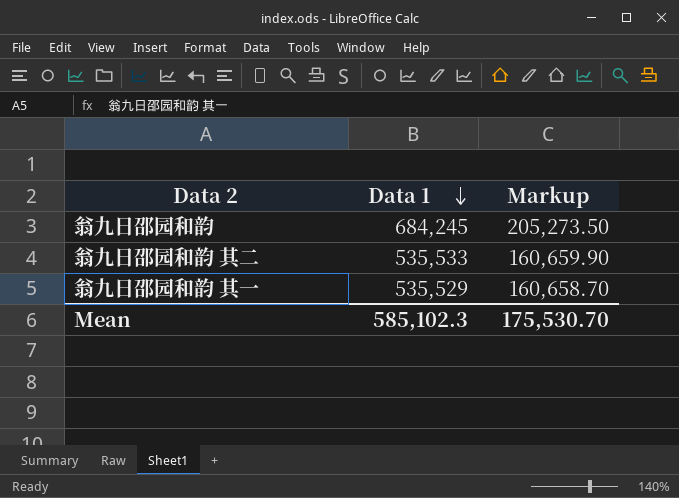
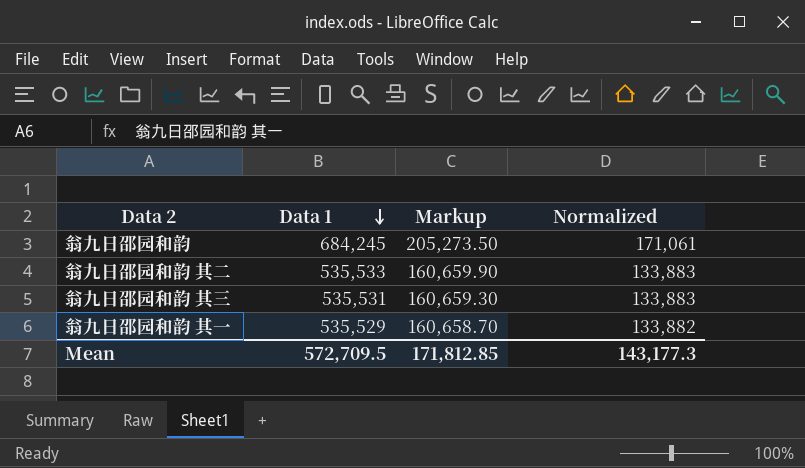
column Normalized | formula: none -> [Data 1] * 0.25
row 翁九日邵园和韵 其三: none -> 535,531 | 160,659.30 | 133,883
Mean | Data 1: 585,102.3 -> 572,709.5
Mean | Markup: 175,530.70 -> 171,812.85

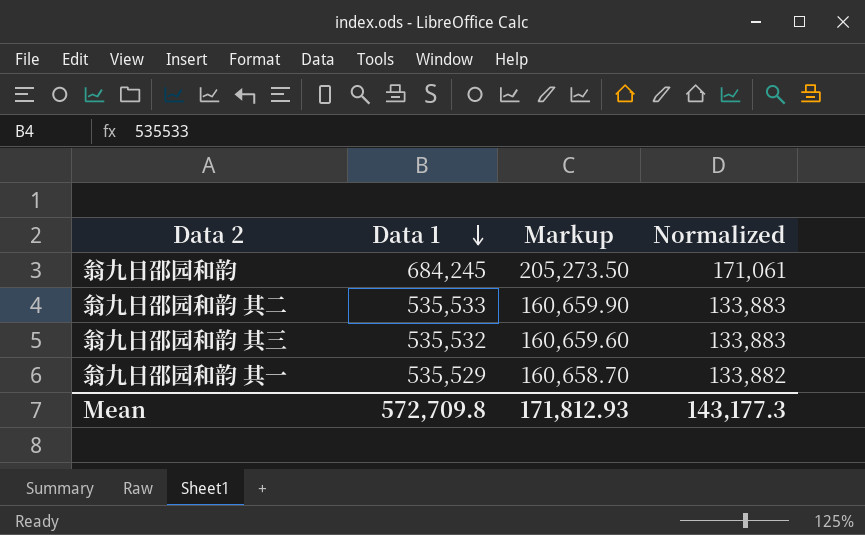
翁九日邵园和韵 其三 | Data 1: 535,531 -> 535,532
翁九日邵园和韵 其三 | Markup: 160,659.30 -> 160,659.60
Mean | Data 1: 572,709.5 -> 572,709.8
Mean | Markup: 171,812.85 -> 171,812.93

